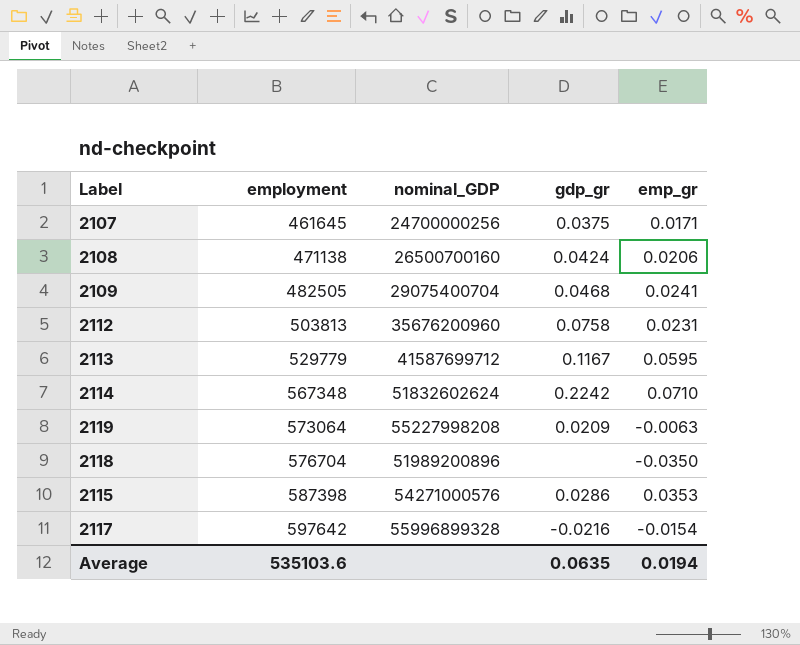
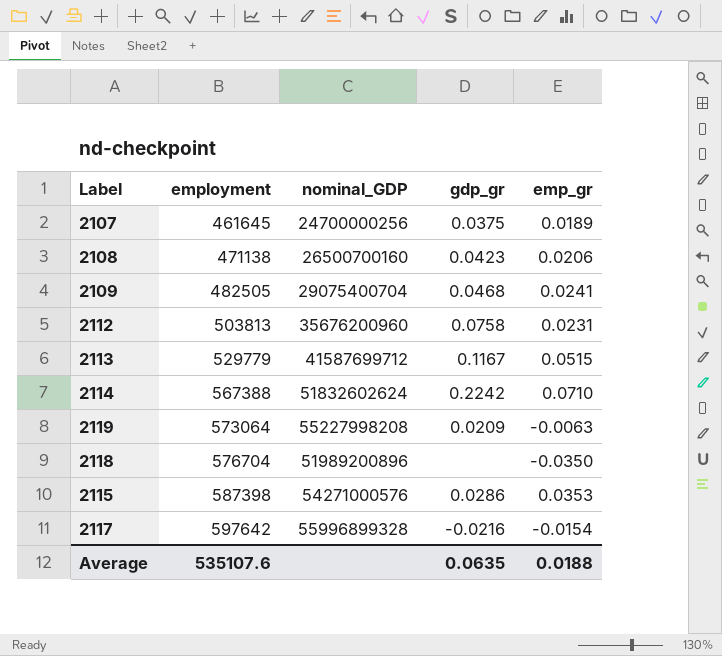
2107 | emp_gr: 0.0171 -> 0.0189
2108 | gdp_gr: 0.0424 -> 0.0423
2113 | emp_gr: 0.0595 -> 0.0515
2114 | employment: 567348 -> 567388
Average | employment: 535103.6 -> 535107.6
Average | emp_gr: 0.0194 -> 0.0188

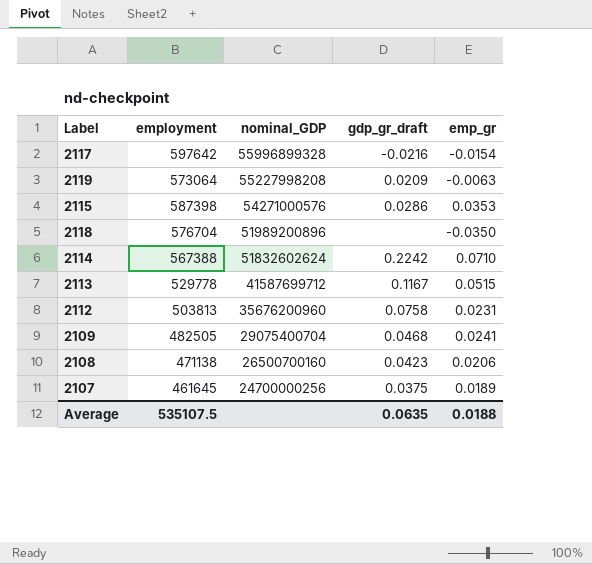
row order: employment ascending -> nominal_GDP descending
column name: gdp_gr -> gdp_gr_draft
2113 | employment: 529779 -> 529778
Average | employment: 535107.6 -> 535107.5

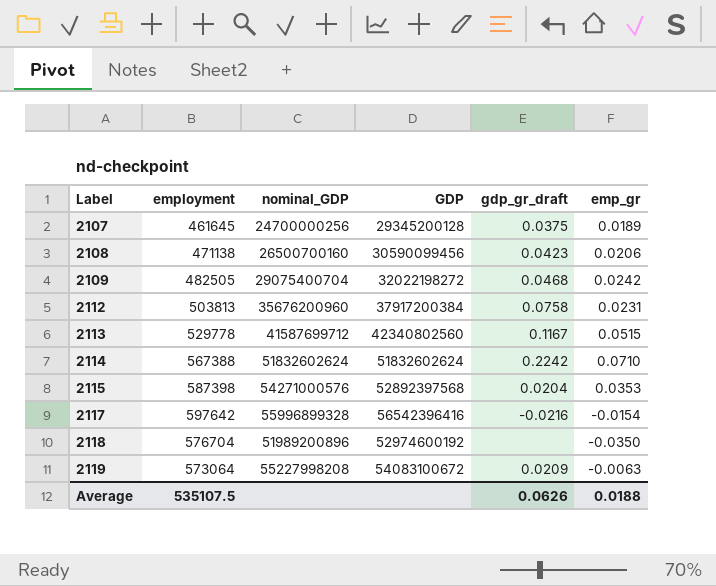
row order: nominal_GDP descending -> Label ascending
column GDP | position: none -> 4
2109 | emp_gr: 0.0241 -> 0.0242
2115 | gdp_gr_draft: 0.0286 -> 0.0204
Average | gdp_gr_draft: 0.0635 -> 0.0626

